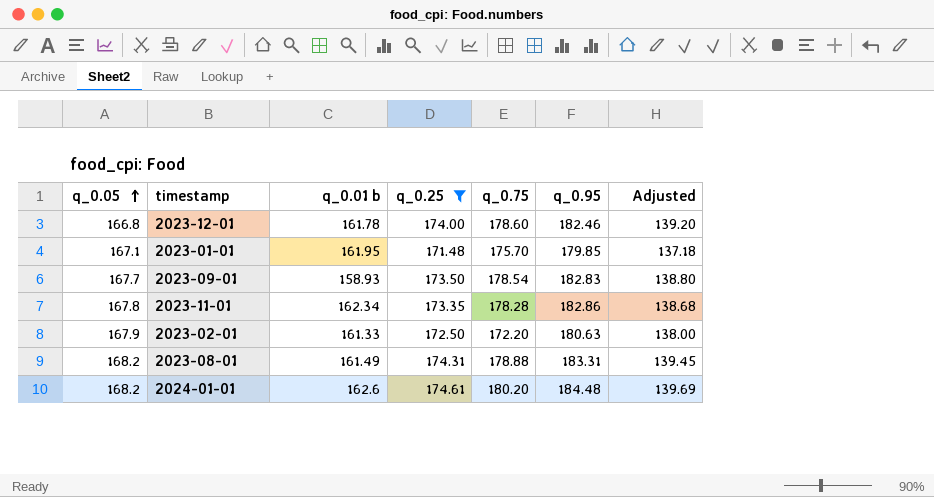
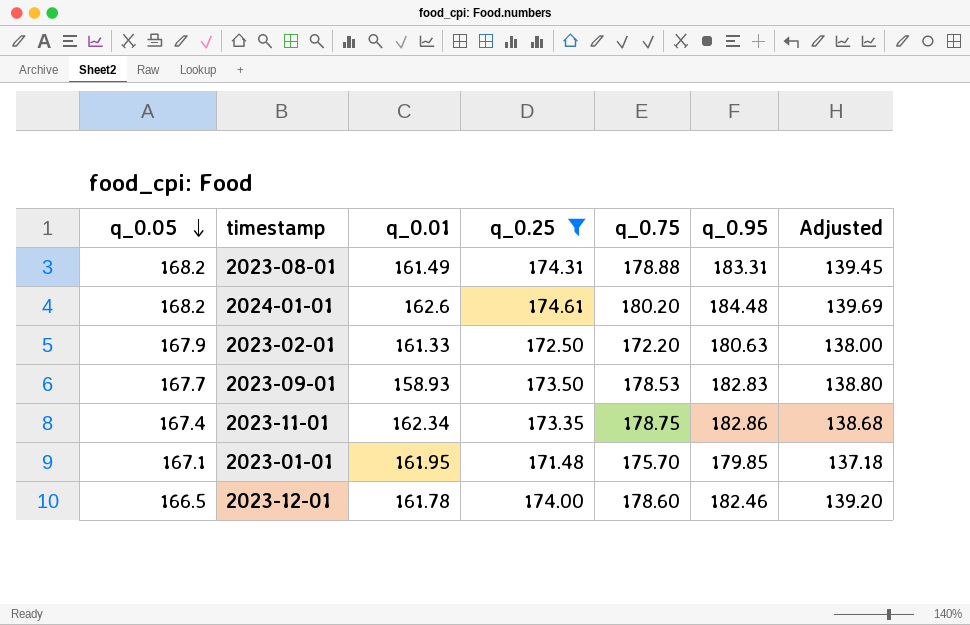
row order: q_0.05 ascending -> q_0.05 descending
column name: q_0.01 b -> q_0.01
2023-09-01 | q_0.75: 178.54 -> 178.53
2023-11-01 | q_0.05: 167.8 -> 167.4
2023-11-01 | q_0.75: 178.28 -> 178.75
2023-12-01 | q_0.05: 166.8 -> 166.5

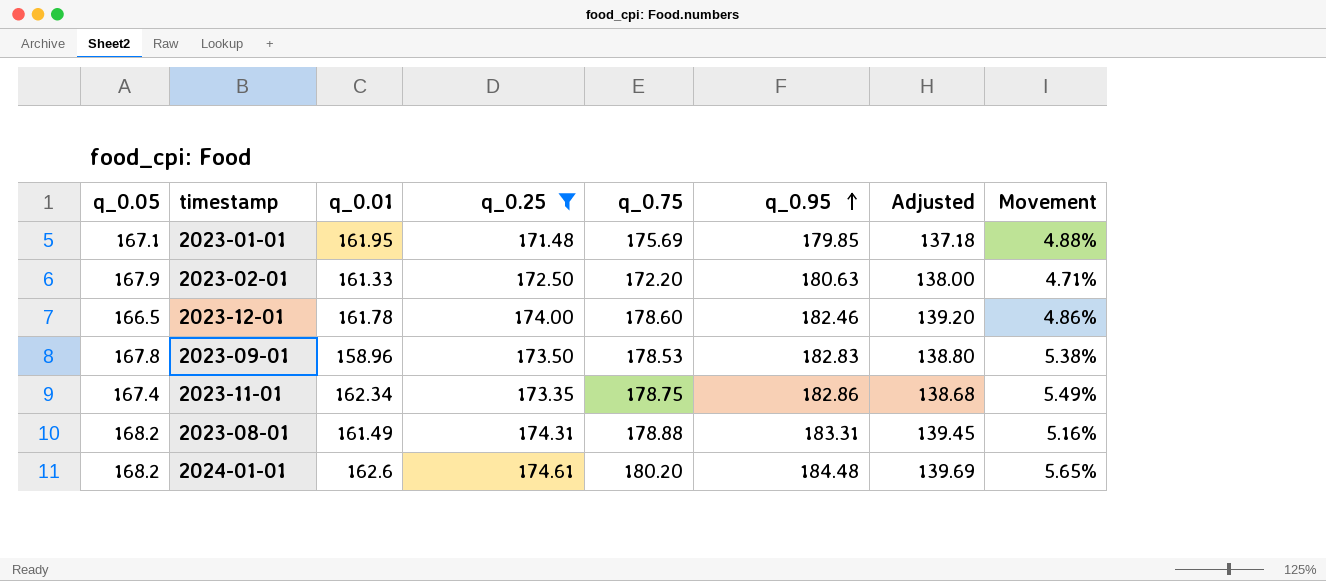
row order: q_0.05 descending -> q_0.95 ascending
column Movement | formula: none -> ([q_0.95] - [q_0.25]) / [q_0.25]
2023-01-01 | q_0.75: 175.70 -> 175.69
2023-09-01 | q_0.05: 167.7 -> 167.8
2023-09-01 | q_0.01: 158.93 -> 158.96

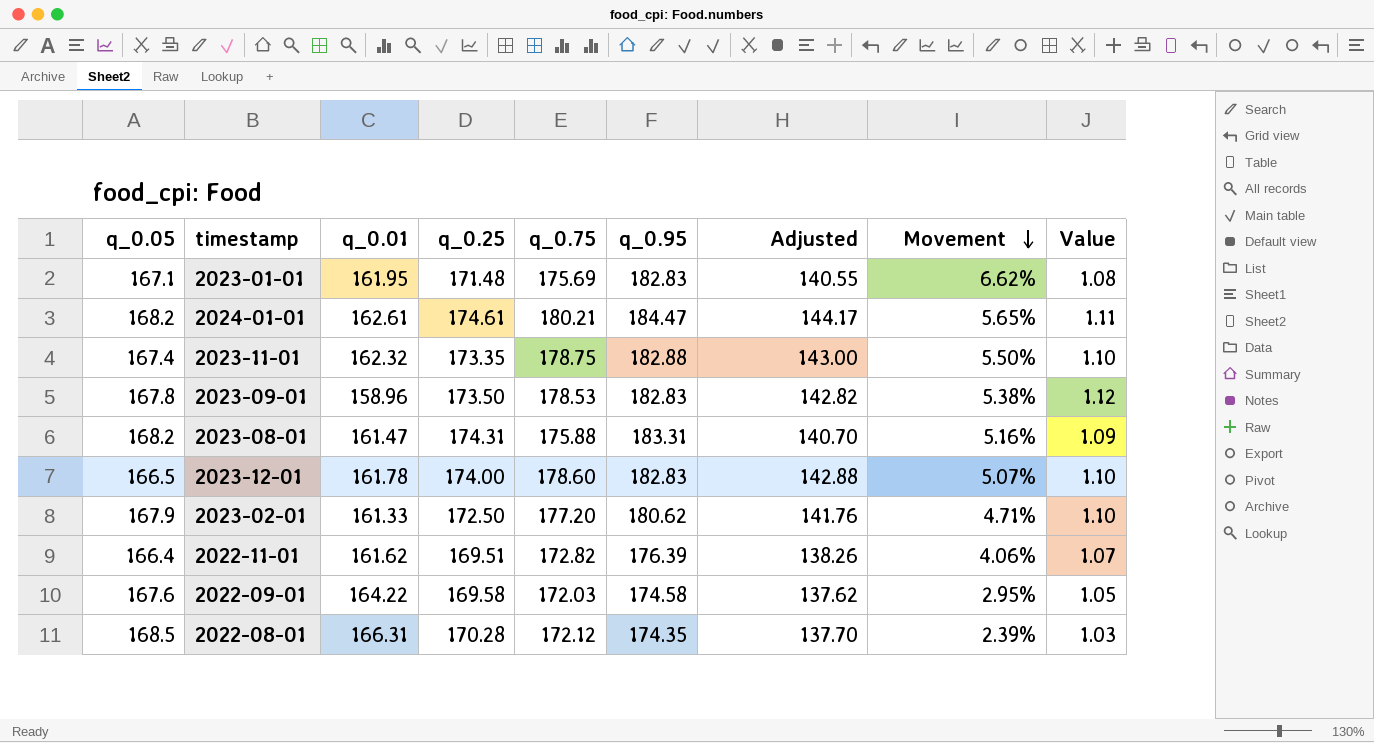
filter: q_0.25 >= 171.48 -> none
row order: q_0.95 ascending -> Movement descending
column Adjusted | formula: [q_0.25] * 0.8 -> [q_0.75] * 0.8
column Value | formula: none -> [q_0.75] / [q_0.01]
2023-01-01 | q_0.95: 179.85 -> 182.83
2023-01-01 | Movement: 4.88% -> 6.62%
2024-01-01 | q_0.01: 162.6 -> 162.61
2024-01-01 | q_0.75: 180.20 -> 180.21
2024-01-01 | q_0.95: 184.48 -> 184.47
2023-11-01 | q_0.01: 162.34 -> 162.32
2023-11-01 | q_0.95: 182.86 -> 182.88
2023-11-01 | Movement: 5.49% -> 5.50%
2023-08-01 | q_0.01: 161.49 -> 161.47
2023-08-01 | q_0.75: 178.88 -> 175.88
2023-12-01 | q_0.95: 182.46 -> 182.83
2023-12-01 | Movement: 4.86% -> 5.07%
2023-02-01 | q_0.75: 172.20 -> 177.20
2023-02-01 | q_0.95: 180.63 -> 180.62

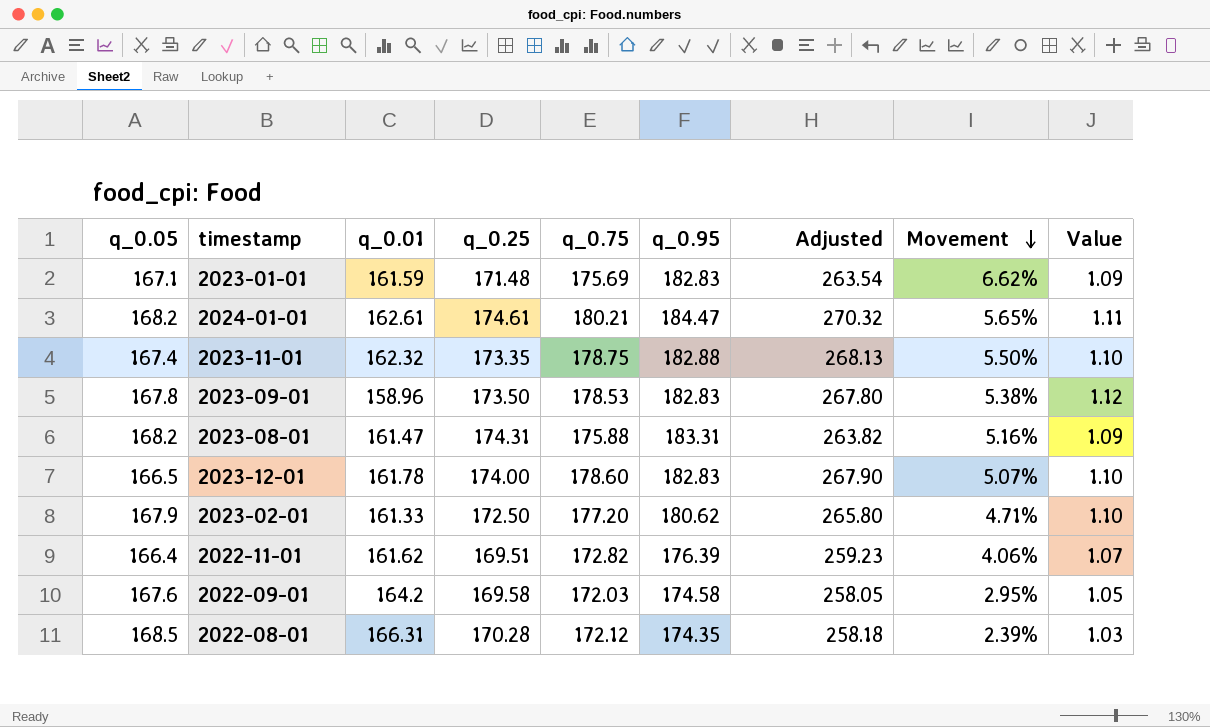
column Adjusted | formula: [q_0.75] * 0.8 -> [q_0.75] * 1.5
2023-01-01 | q_0.01: 161.95 -> 161.59
2023-01-01 | Value: 1.08 -> 1.09
2022-09-01 | q_0.01: 164.22 -> 164.2

